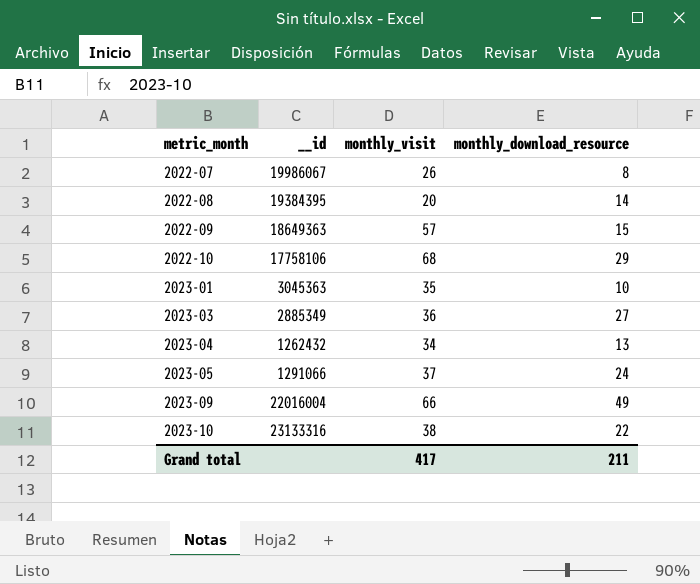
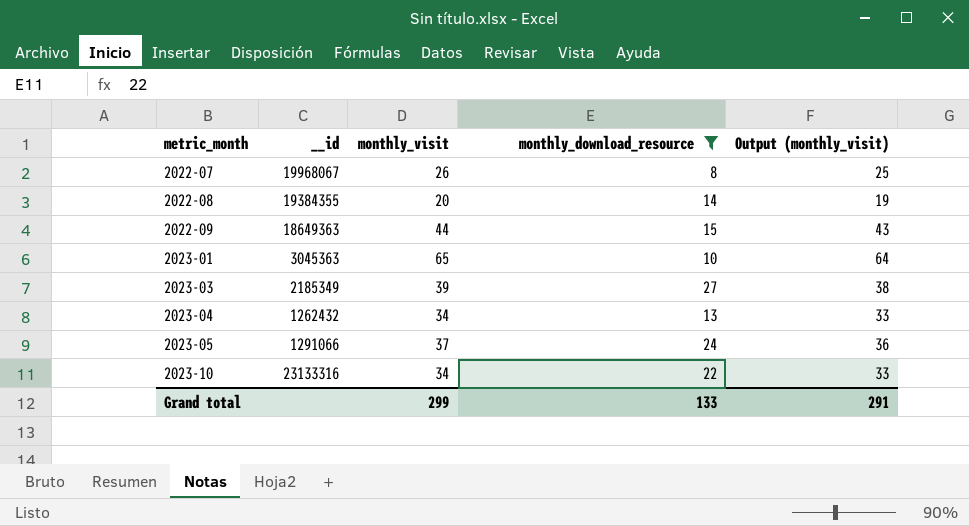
filter: none -> monthly_download_resource <= 27
column Output (monthly_visit) | formula: none -> [monthly_visit] - 1
2022-07 | __id: 19986067 -> 19968067
2022-08 | __id: 19384395 -> 19384355
2022-09 | monthly_visit: 57 -> 44
2023-01 | monthly_visit: 35 -> 65
2023-03 | __id: 2885349 -> 2185349
2023-03 | monthly_visit: 36 -> 39
2023-10 | monthly_visit: 38 -> 34
Grand total | monthly_visit: 417 -> 299
Grand total | monthly_download_resource: 211 -> 133

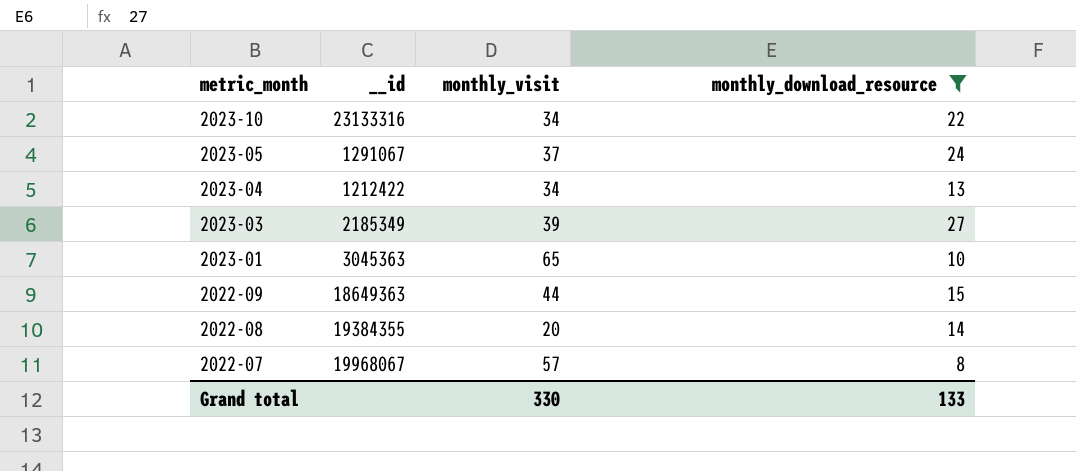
row order: metric_month ascending -> metric_month descending
column Output (monthly_visit) | formula: [monthly_visit] - 1 -> none
2023-05 | __id: 1291066 -> 1291067
2023-04 | __id: 1262432 -> 1212422
2022-07 | monthly_visit: 26 -> 57
Grand total | monthly_visit: 299 -> 330

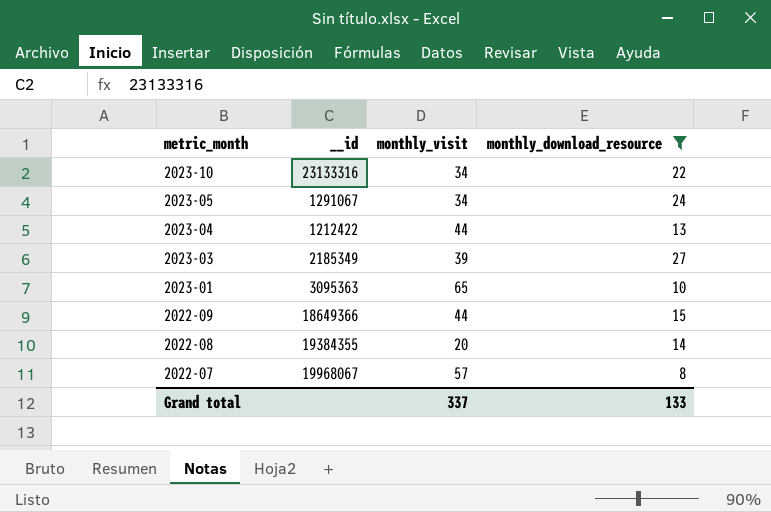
2023-05 | monthly_visit: 37 -> 34
2023-04 | monthly_visit: 34 -> 44
2023-01 | __id: 3045363 -> 3095363
2022-09 | __id: 18649363 -> 18649366
Grand total | monthly_visit: 330 -> 337

